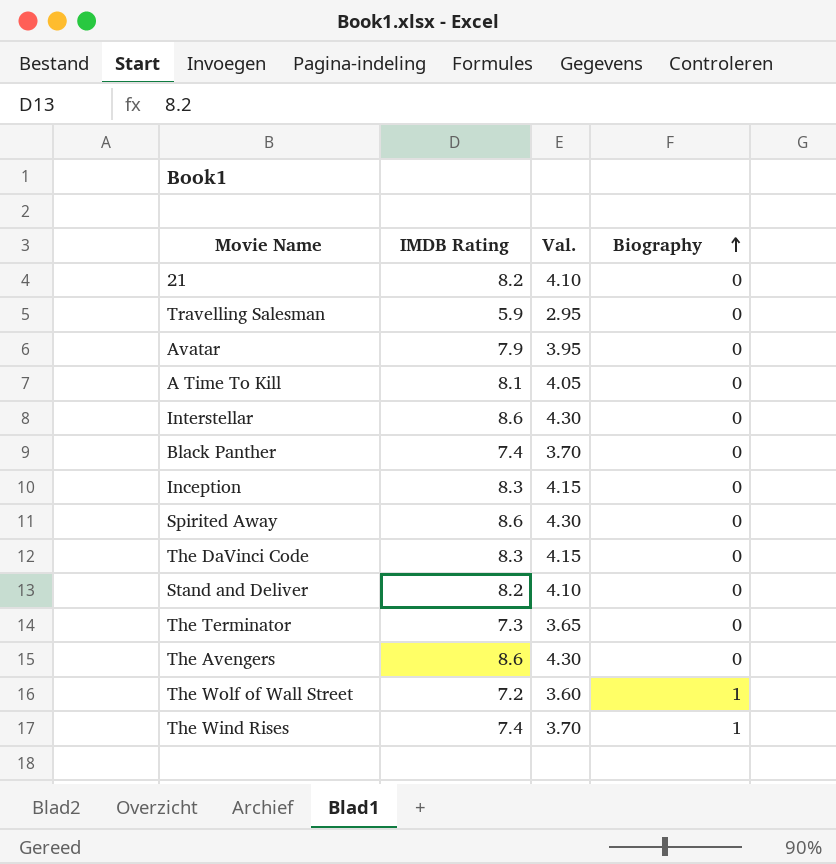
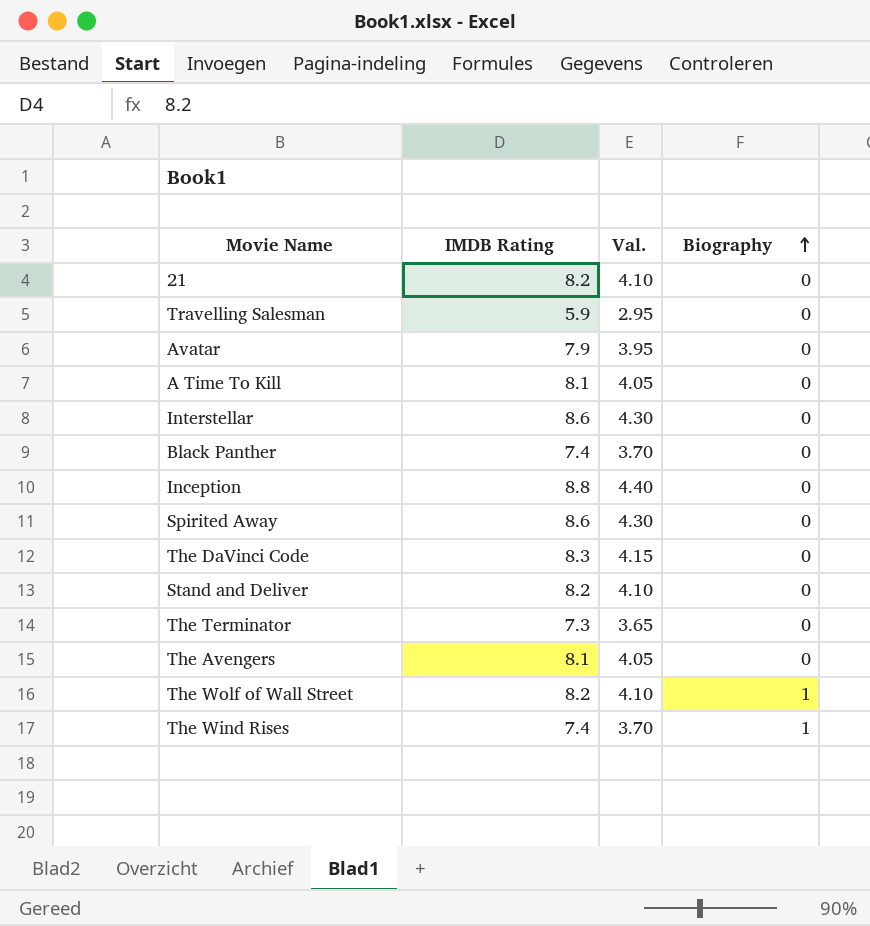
Inception | IMDB Rating: 8.3 -> 8.8
Inception | Val.: 4.15 -> 4.40
The Avengers | IMDB Rating: 8.6 -> 8.1
The Avengers | Val.: 4.30 -> 4.05
The Wolf of Wall Street | IMDB Rating: 7.2 -> 8.2
The Wolf of Wall Street | Val.: 3.60 -> 4.10

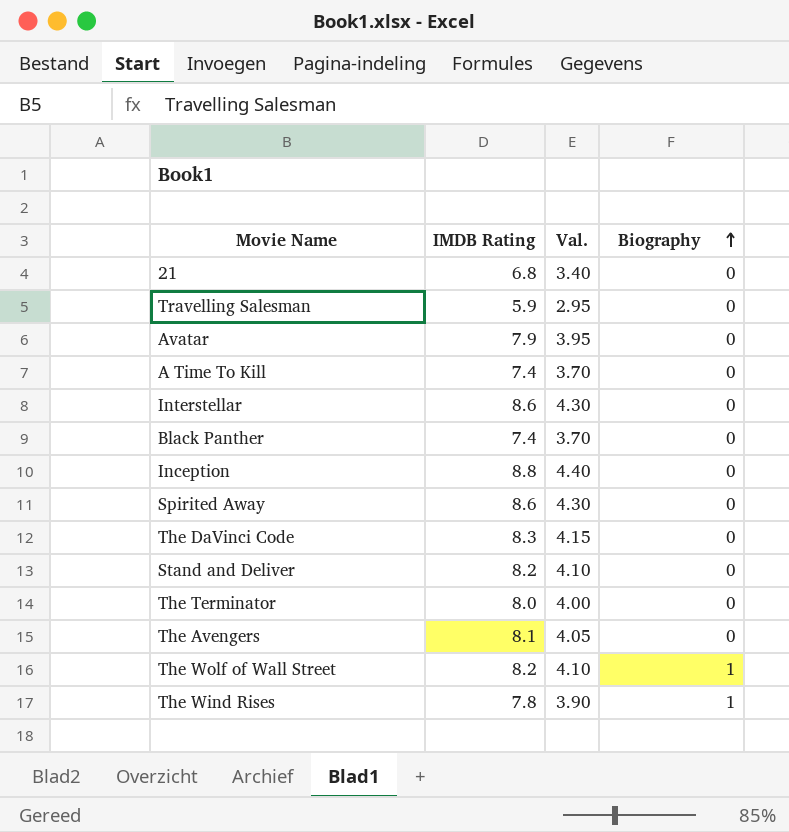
21 | IMDB Rating: 8.2 -> 6.8
21 | Val.: 4.10 -> 3.40
A Time To Kill | IMDB Rating: 8.1 -> 7.4
A Time To Kill | Val.: 4.05 -> 3.70
The Terminator | IMDB Rating: 7.3 -> 8.0
The Terminator | Val.: 3.65 -> 4.00
The Wind Rises | IMDB Rating: 7.4 -> 7.8
The Wind Rises | Val.: 3.70 -> 3.90

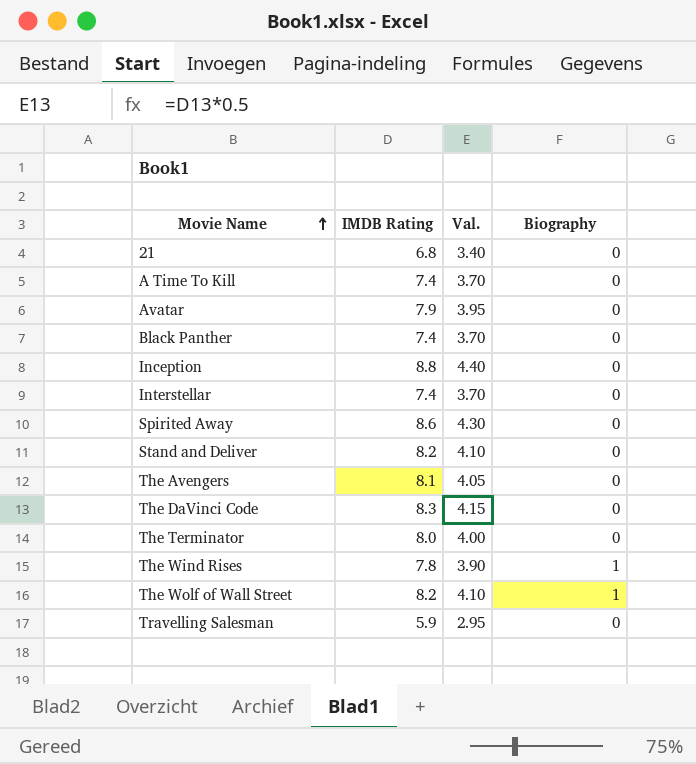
row order: Biography ascending -> Movie Name ascending
Interstellar | IMDB Rating: 8.6 -> 7.4
Interstellar | Val.: 4.30 -> 3.70

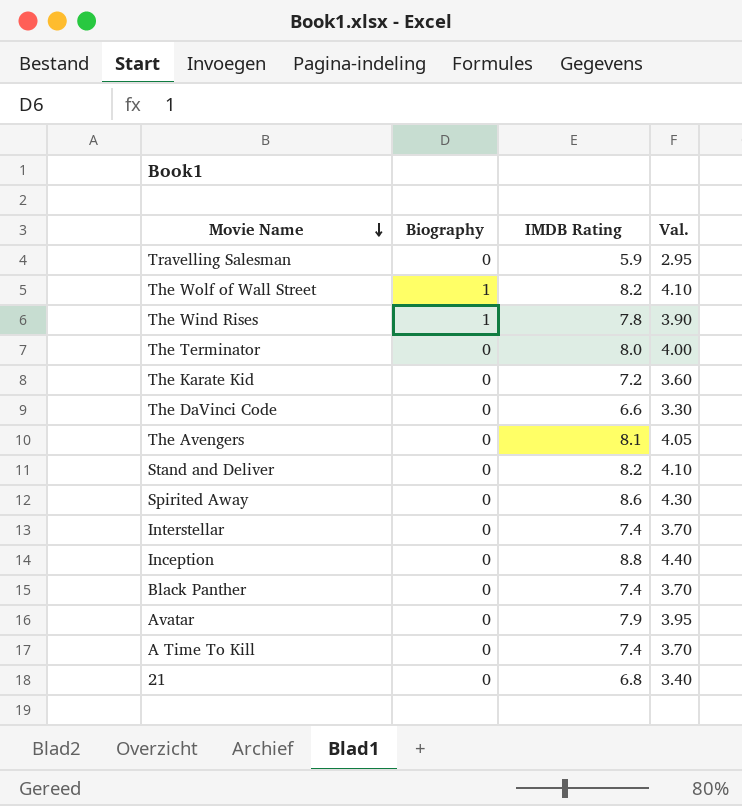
row order: Movie Name ascending -> Movie Name descending
column Biography | position: 4 -> 2
row The Karate Kid: none -> 0 | 7.2 | 3.60
The DaVinci Code | IMDB Rating: 8.3 -> 6.6
The DaVinci Code | Val.: 4.15 -> 3.30

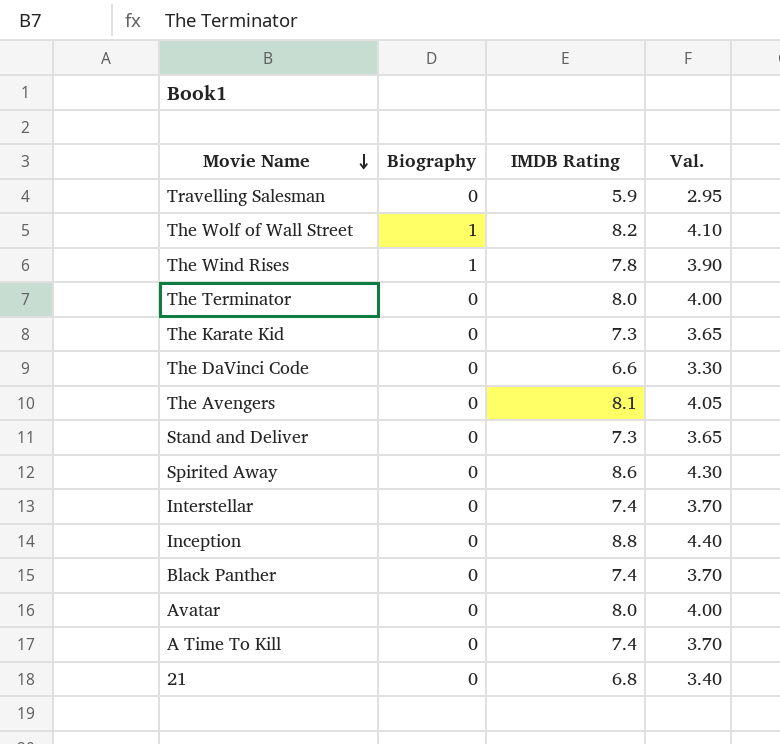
The Karate Kid | IMDB Rating: 7.2 -> 7.3
The Karate Kid | Val.: 3.60 -> 3.65
Stand and Deliver | IMDB Rating: 8.2 -> 7.3
Stand and Deliver | Val.: 4.10 -> 3.65
Avatar | IMDB Rating: 7.9 -> 8.0
Avatar | Val.: 3.95 -> 4.00

